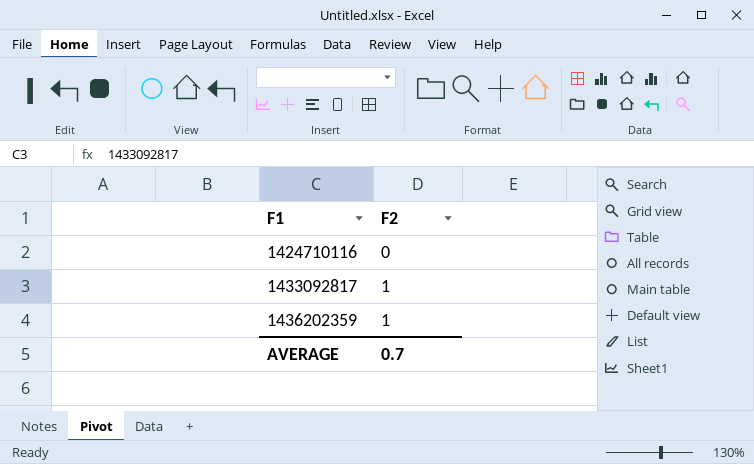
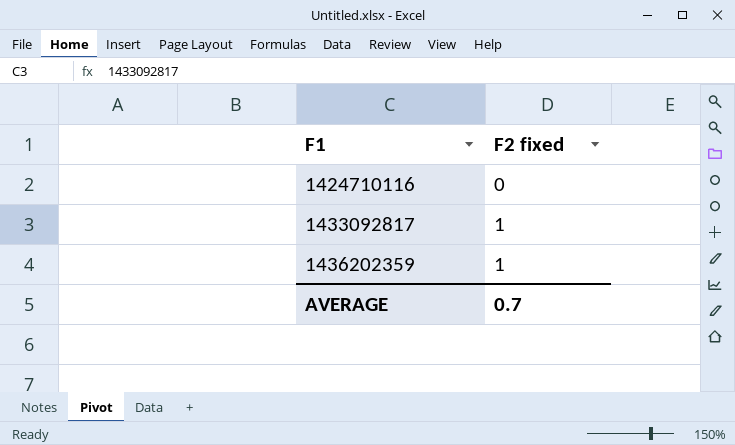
column name: F2 -> F2 fixed

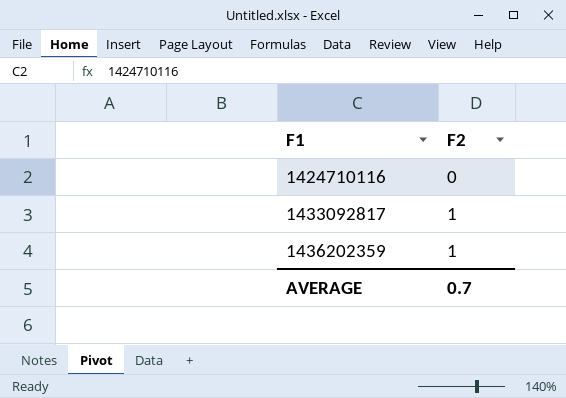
column name: F2 fixed -> F2

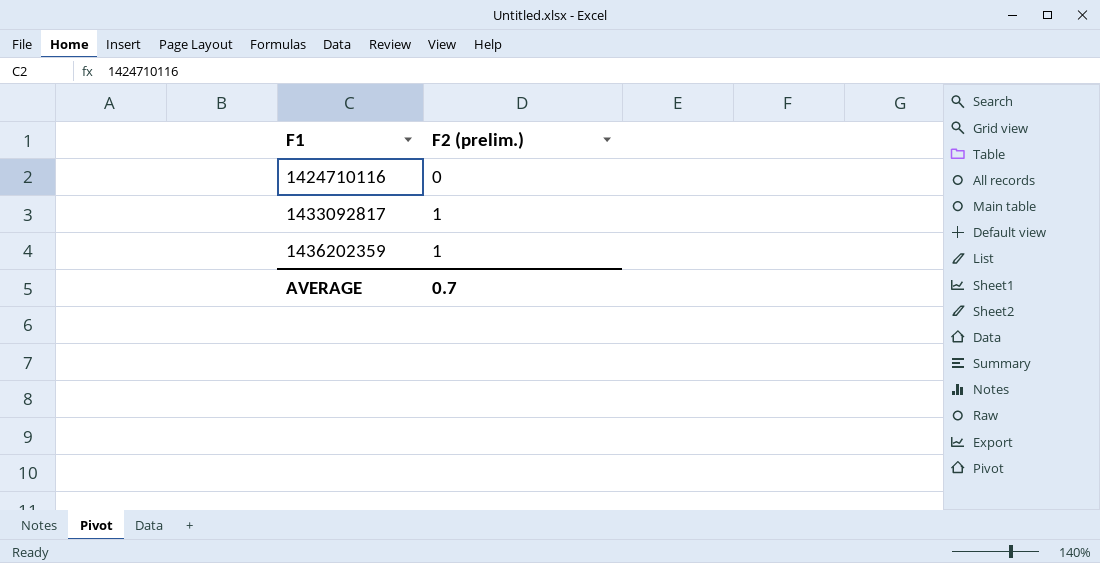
column name: F2 -> F2 (prelim.)

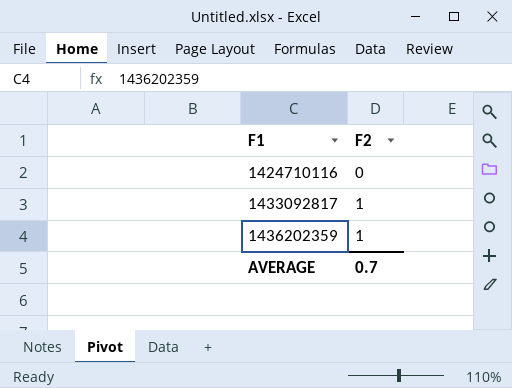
column name: F2 (prelim.) -> F2

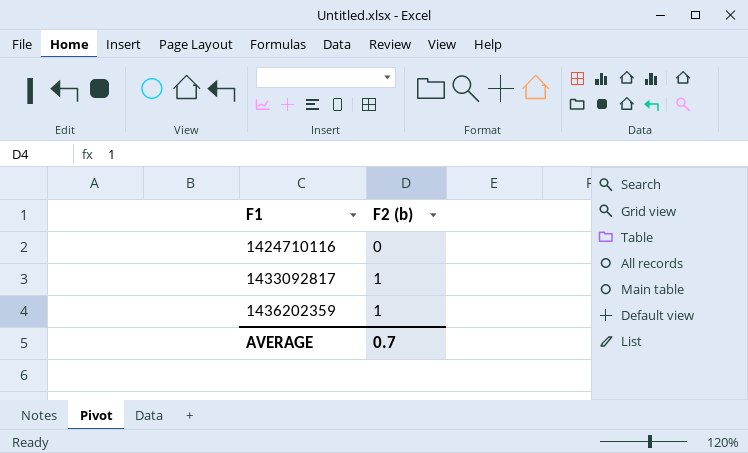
column name: F2 -> F2 (b)

